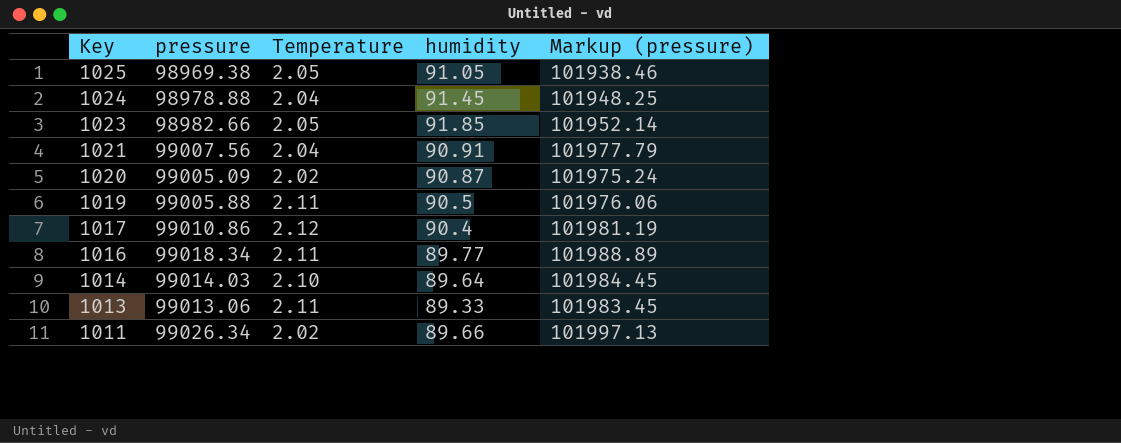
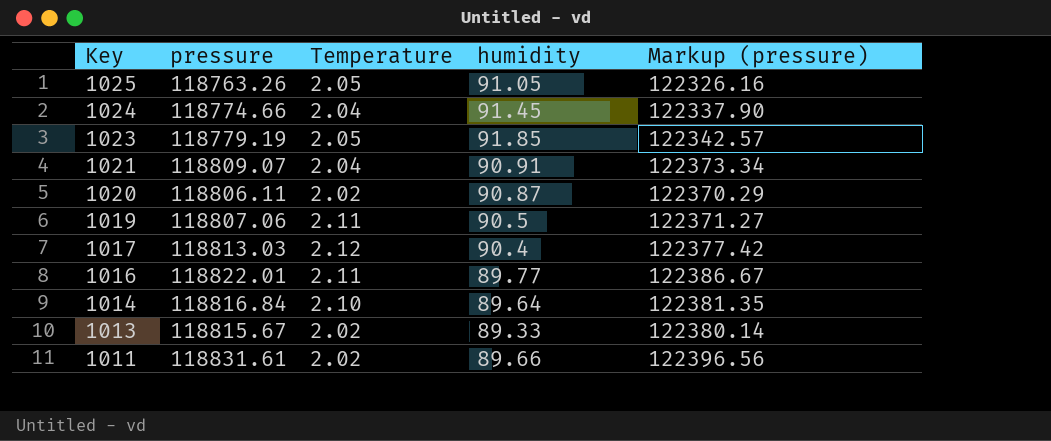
1025 | pressure: 98969.38 -> 118763.26
1025 | Markup (pressure): 101938.46 -> 122326.16
1024 | pressure: 98978.88 -> 118774.66
1024 | Markup (pressure): 101948.25 -> 122337.90
1023 | pressure: 98982.66 -> 118779.19
1023 | Markup (pressure): 101952.14 -> 122342.57
1021 | pressure: 99007.56 -> 118809.07
1021 | Markup (pressure): 101977.79 -> 122373.34
1020 | pressure: 99005.09 -> 118806.11
1020 | Markup (pressure): 101975.24 -> 122370.29
1019 | pressure: 99005.88 -> 118807.06
1019 | Markup (pressure): 101976.06 -> 122371.27
1017 | pressure: 99010.86 -> 118813.03
1017 | Markup (pressure): 101981.19 -> 122377.42
1016 | pressure: 99018.34 -> 118822.01
1016 | Markup (pressure): 101988.89 -> 122386.67
1014 | pressure: 99014.03 -> 118816.84
1014 | Markup (pressure): 101984.45 -> 122381.35
1013 | pressure: 99013.06 -> 118815.67
1013 | Temperature: 2.11 -> 2.02
1013 | Markup (pressure): 101983.45 -> 122380.14
1011 | pressure: 99026.34 -> 118831.61
1011 | Markup (pressure): 101997.13 -> 122396.56

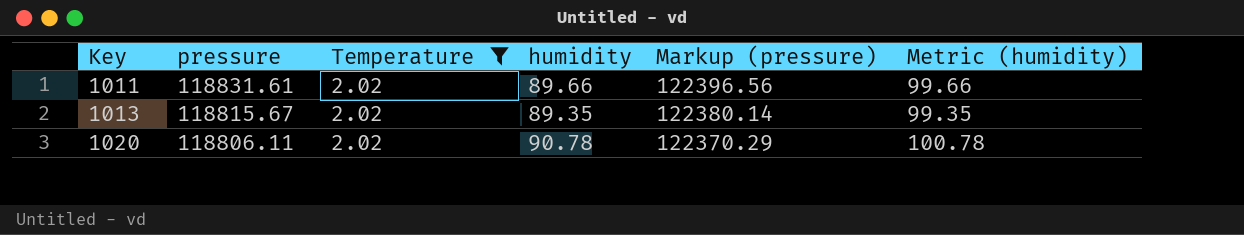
filter: none -> Temperature = 2.02
row order: Key descending -> Key ascending
column Metric (humidity) | formula: none -> [humidity] + 10
1013 | humidity: 89.33 -> 89.35
1020 | humidity: 90.87 -> 90.78

